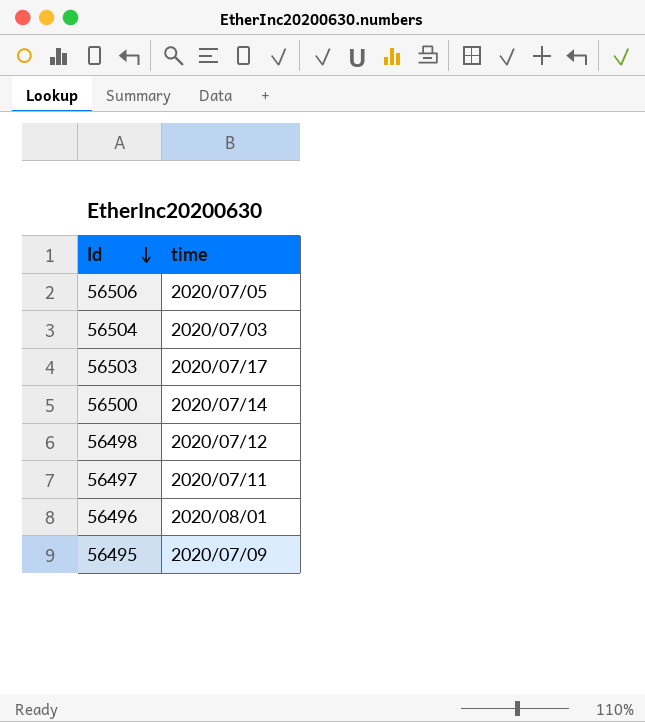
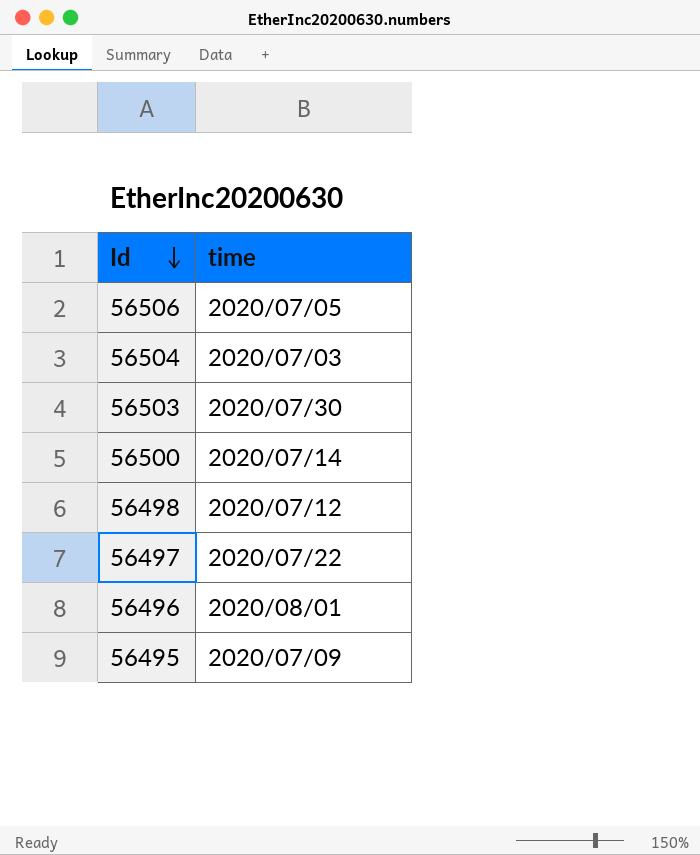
56503 | time: 2020/07/17 -> 2020/07/30
56497 | time: 2020/07/11 -> 2020/07/22

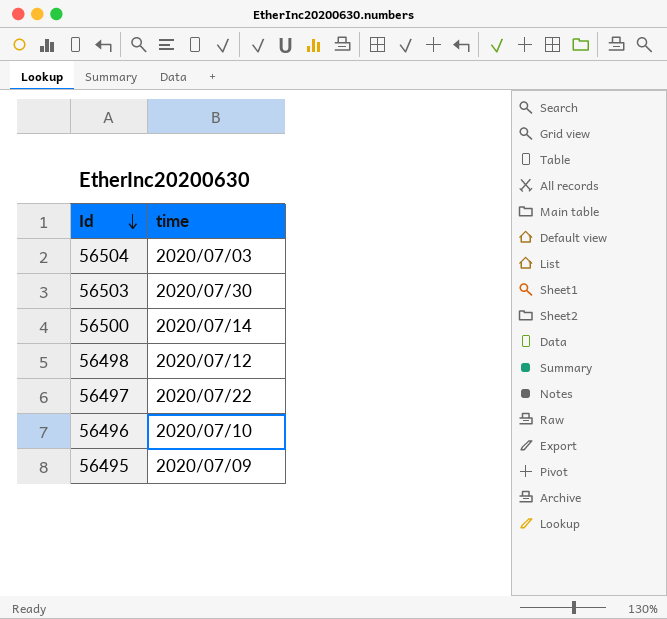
row 56506: 2020/07/05 -> none
56496 | time: 2020/08/01 -> 2020/07/10

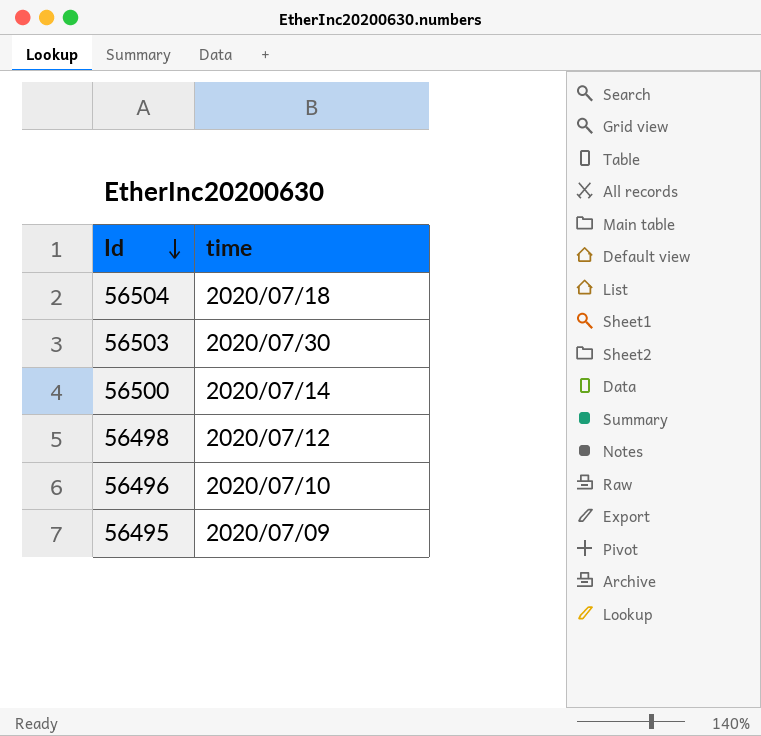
row 56497: 2020/07/22 -> none
56504 | time: 2020/07/03 -> 2020/07/18

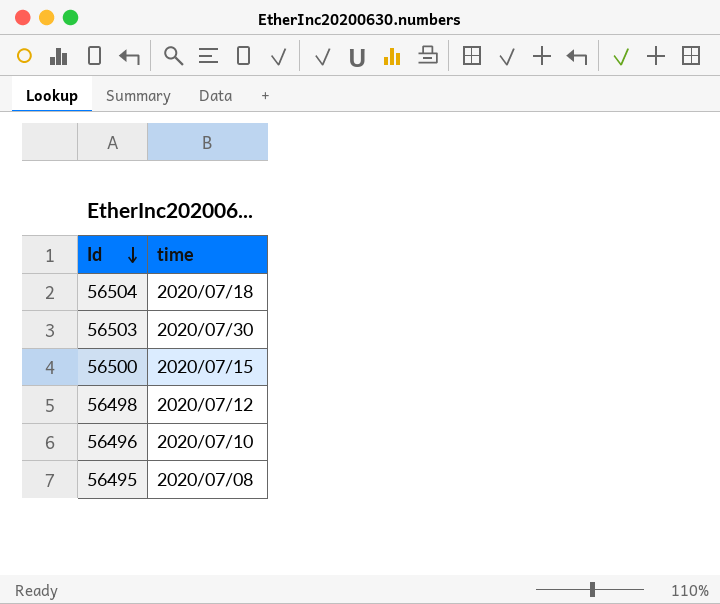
56500 | time: 2020/07/14 -> 2020/07/15
56495 | time: 2020/07/09 -> 2020/07/08

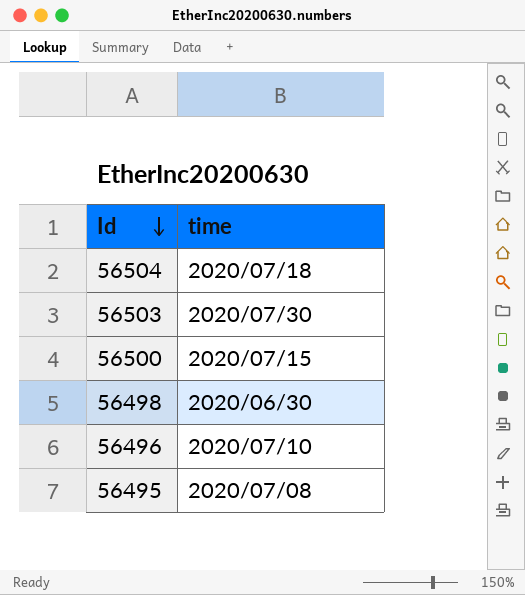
56498 | time: 2020/07/12 -> 2020/06/30

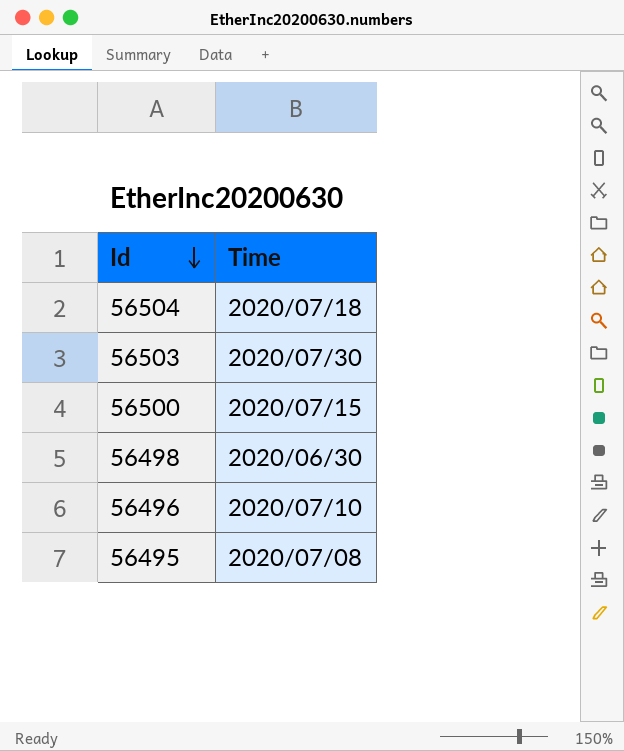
column name: time -> Time

